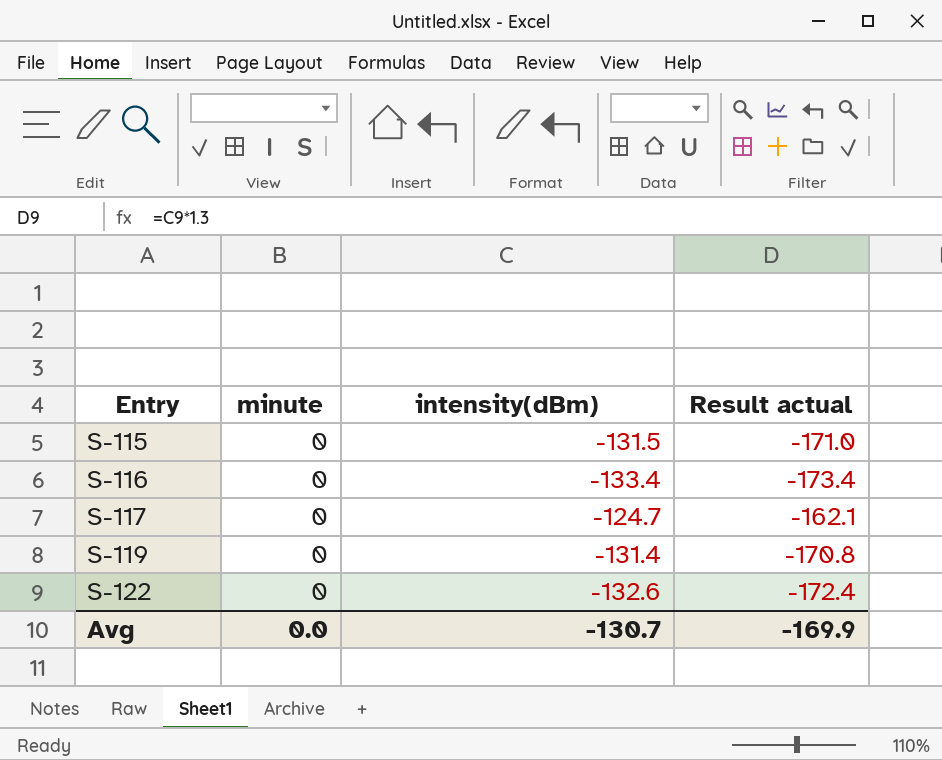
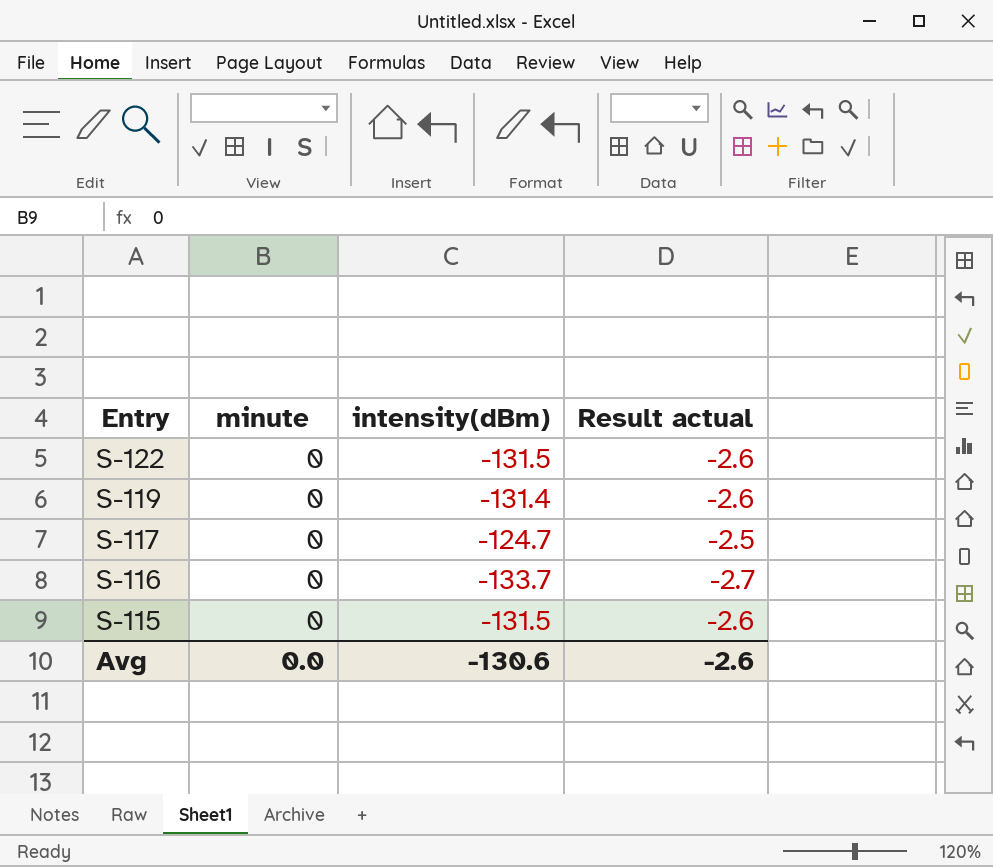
row order: Entry ascending -> Entry descending
column Result actual | formula: [intensity(dBm)] * 1.3 -> [intensity(dBm)] * 0.02
S-122 | intensity(dBm): -132.6 -> -131.5
S-116 | intensity(dBm): -133.4 -> -133.7
Avg | intensity(dBm): -130.7 -> -130.6
Avg | Result actual: -169.9 -> -2.6

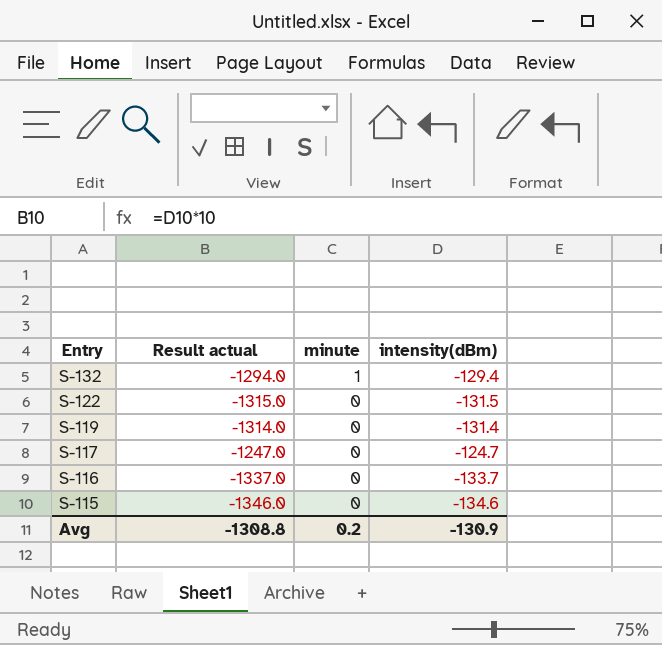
column Result actual | formula: [intensity(dBm)] * 0.02 -> [intensity(dBm)] * 10
column Result actual | position: 4 -> 2
row S-132: none -> -1294.0 | 1 | -129.4
S-115 | intensity(dBm): -131.5 -> -134.6
Avg | Result actual: -2.6 -> -1308.8
Avg | minute: 0.0 -> 0.2
Avg | intensity(dBm): -130.6 -> -130.9

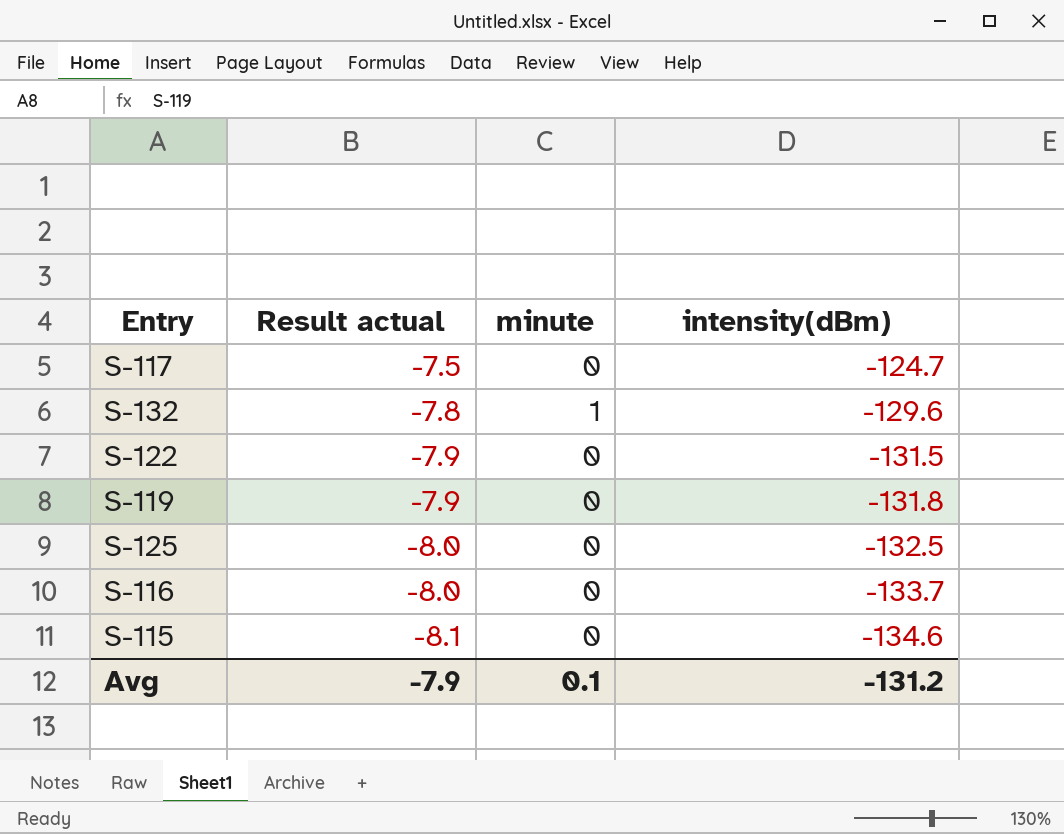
row order: Entry descending -> Result actual descending
column Result actual | formula: [intensity(dBm)] * 10 -> [intensity(dBm)] * 0.06
S-132 | intensity(dBm): -129.4 -> -129.6
S-119 | intensity(dBm): -131.4 -> -131.8
row S-125: none -> -8.0 | 0 | -132.5
Avg | Result actual: -1308.8 -> -7.9
Avg | minute: 0.2 -> 0.1
Avg | intensity(dBm): -130.9 -> -131.2

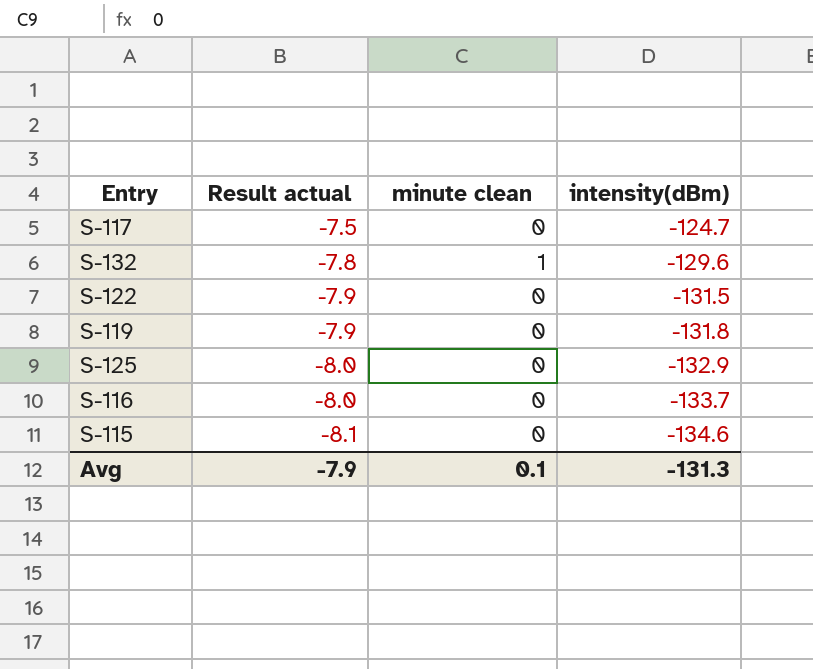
column name: minute -> minute clean
S-125 | intensity(dBm): -132.5 -> -132.9
Avg | intensity(dBm): -131.2 -> -131.3

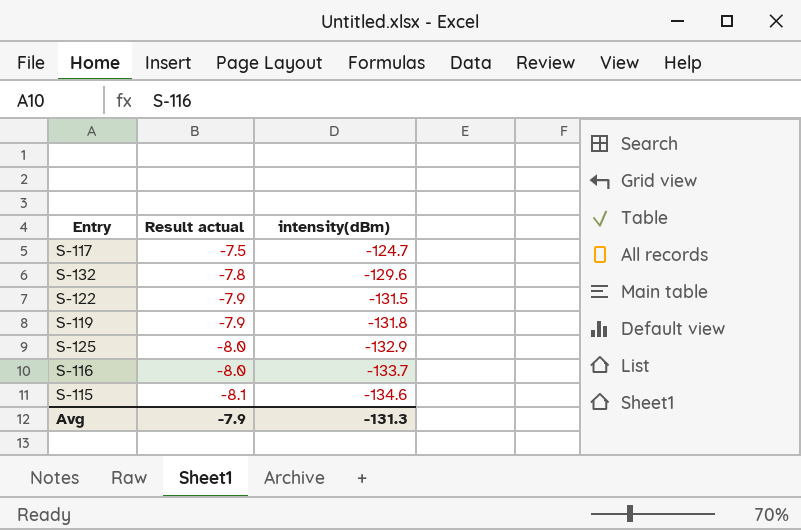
column minute clean | position: 3 -> none

